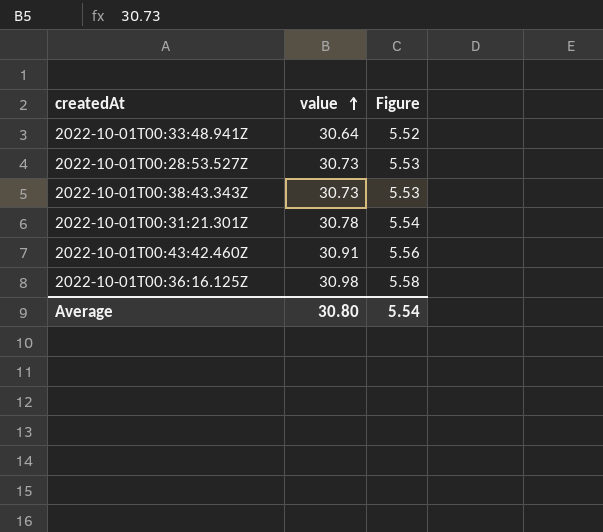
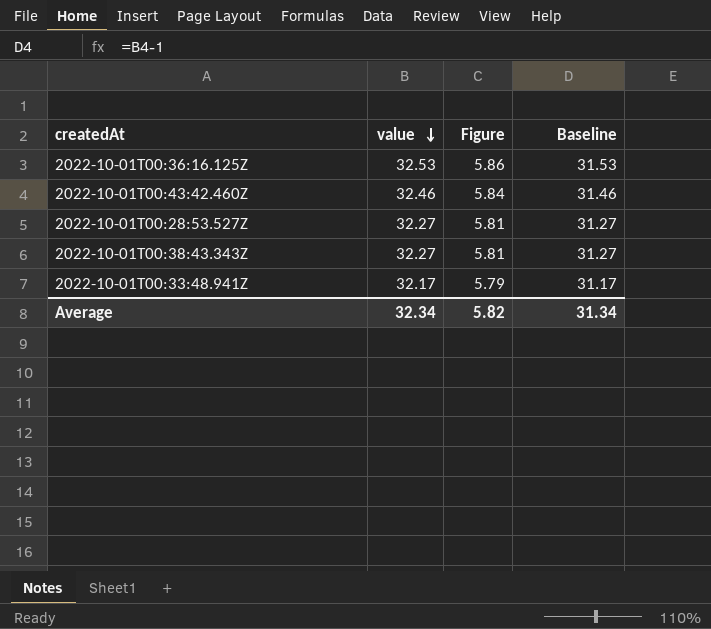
row order: value ascending -> value descending
column Baseline | formula: none -> [value] - 1
row 2022-10-01T00:31:21.301Z: 30.78 | 5.54 -> none
2022-10-01T00:36:16.125Z | value: 30.98 -> 32.53
2022-10-01T00:36:16.125Z | Figure: 5.58 -> 5.86
2022-10-01T00:43:42.460Z | value: 30.91 -> 32.46
2022-10-01T00:43:42.460Z | Figure: 5.56 -> 5.84
2022-10-01T00:28:53.527Z | value: 30.73 -> 32.27
2022-10-01T00:28:53.527Z | Figure: 5.53 -> 5.81
2022-10-01T00:38:43.343Z | value: 30.73 -> 32.27
2022-10-01T00:38:43.343Z | Figure: 5.53 -> 5.81
2022-10-01T00:33:48.941Z | value: 30.64 -> 32.17
2022-10-01T00:33:48.941Z | Figure: 5.52 -> 5.79
Average | value: 30.80 -> 32.34
Average | Figure: 5.54 -> 5.82

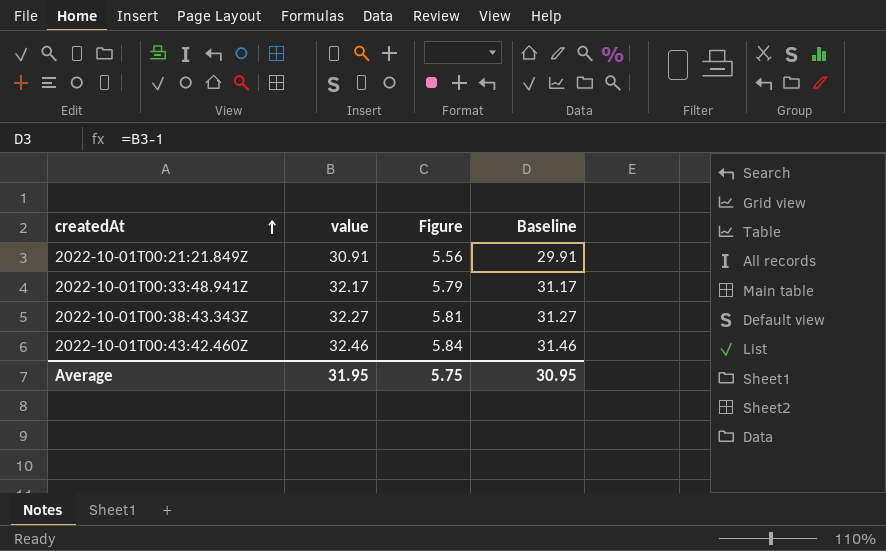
row order: value descending -> createdAt ascending
row 2022-10-01T00:36:16.125Z: 32.53 | 5.86 | 31.53 -> none
row 2022-10-01T00:28:53.527Z: 32.27 | 5.81 | 31.27 -> none
row 2022-10-01T00:21:21.849Z: none -> 30.91 | 5.56 | 29.91
Average | value: 32.34 -> 31.95
Average | Figure: 5.82 -> 5.75
Average | Baseline: 31.34 -> 30.95

